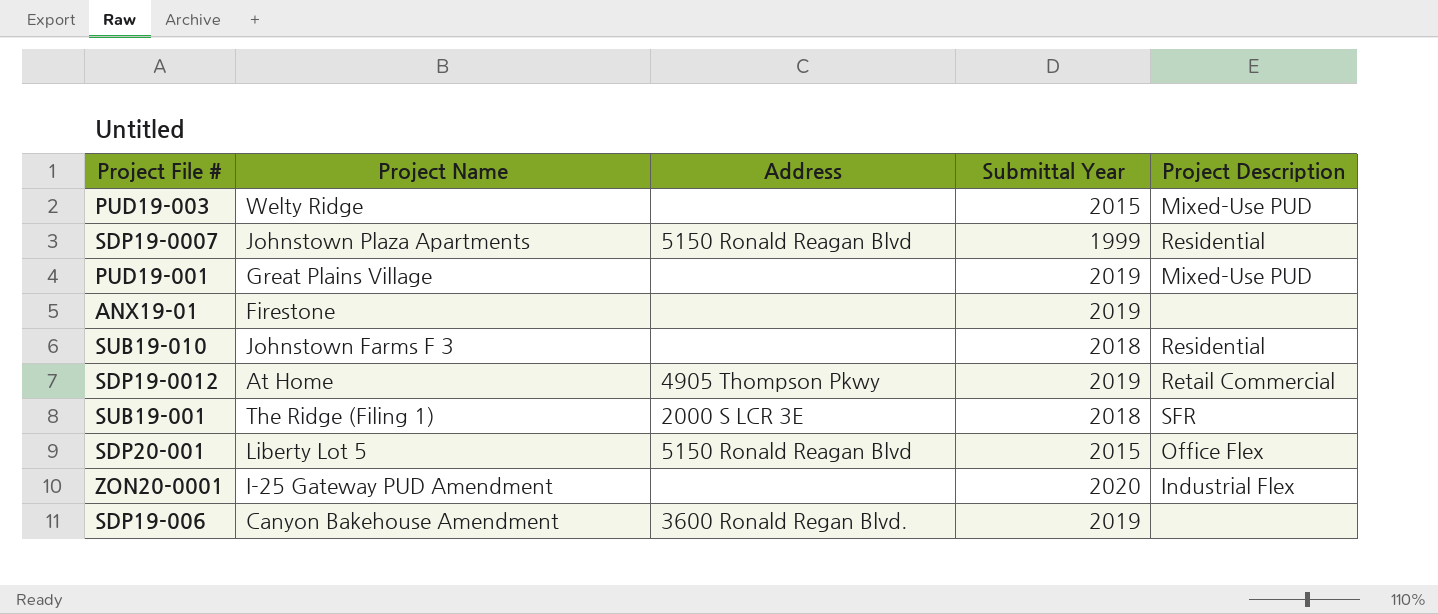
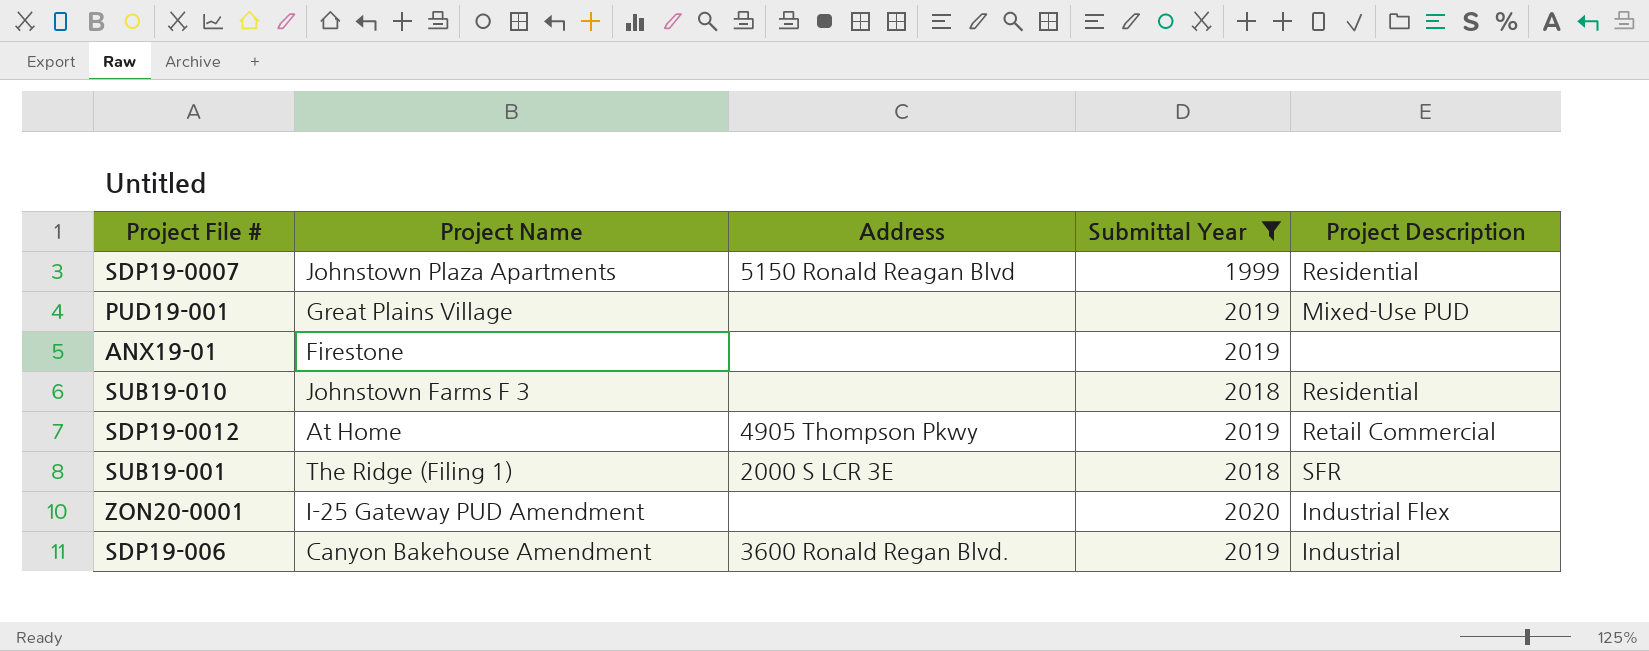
filter: none -> Submittal Year != 2015
SDP19-006 | Project Description: none -> Industrial

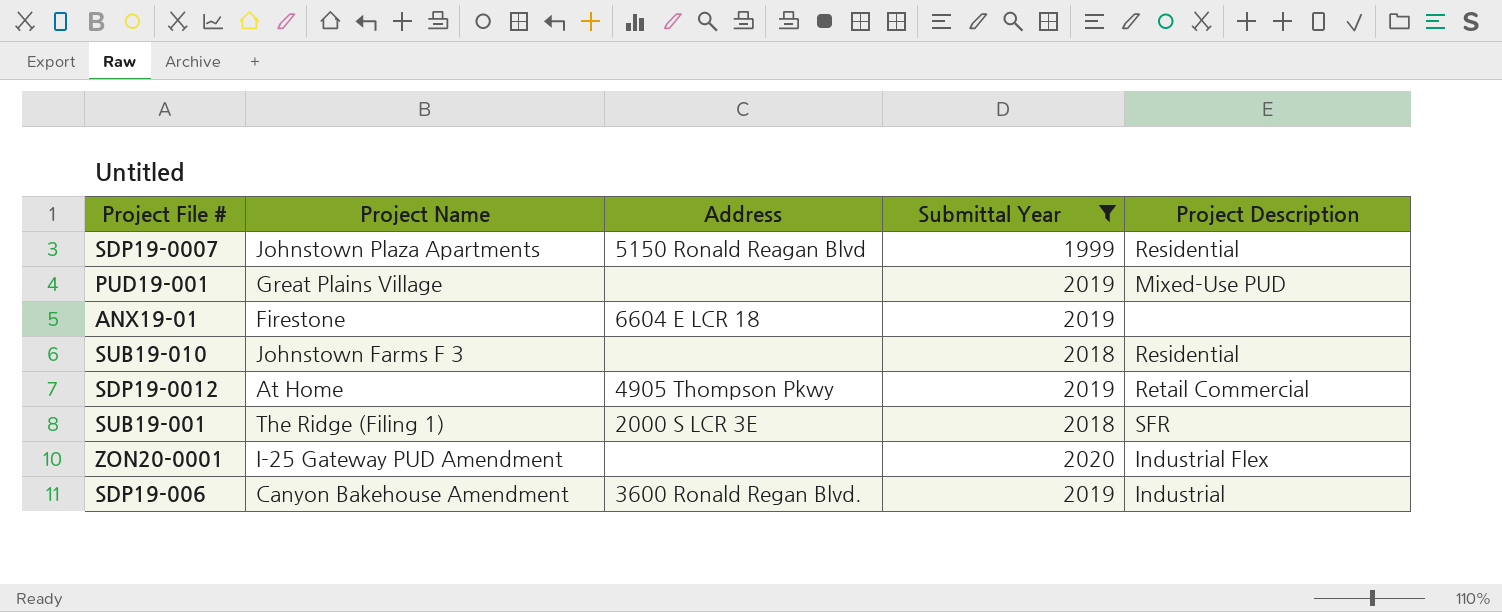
ANX19-01 | Address: none -> 6604 E LCR 18

